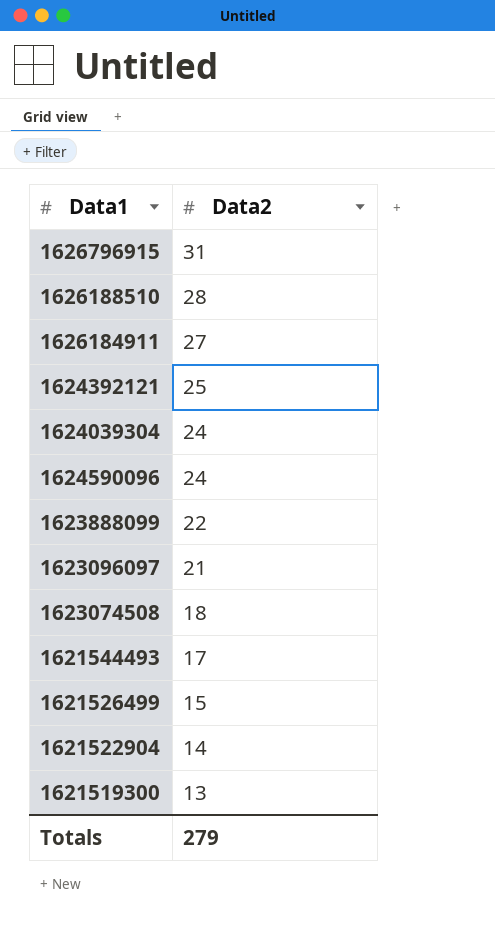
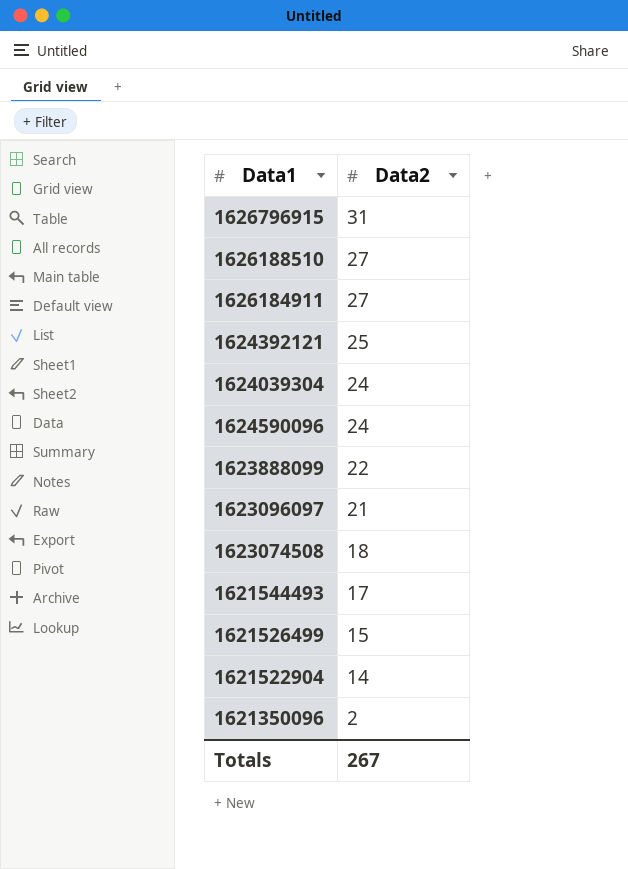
row 1621519300: 13 -> none
1626188510 | Data2: 28 -> 27
row 1621350096: none -> 2
Totals | Data2: 279 -> 267

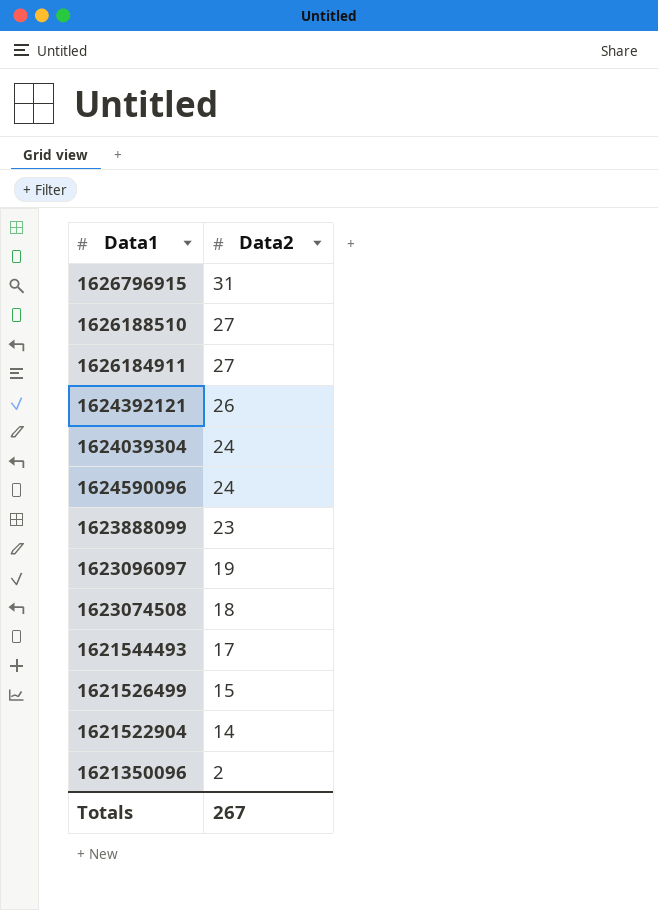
1624392121 | Data2: 25 -> 26
1623888099 | Data2: 22 -> 23
1623096097 | Data2: 21 -> 19

